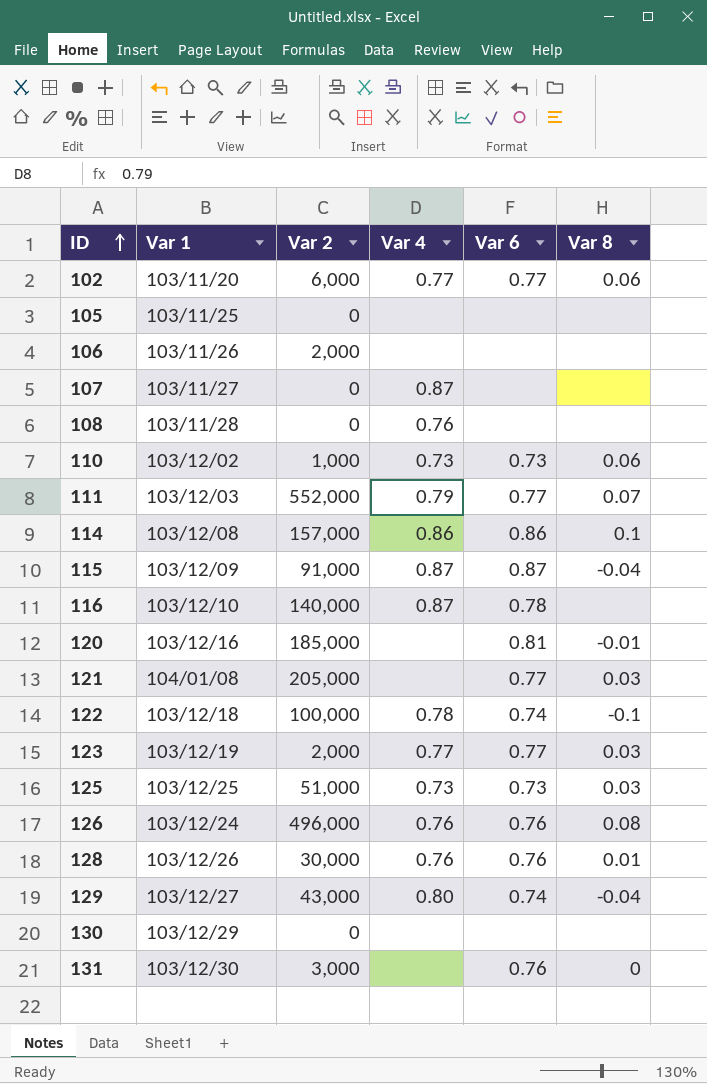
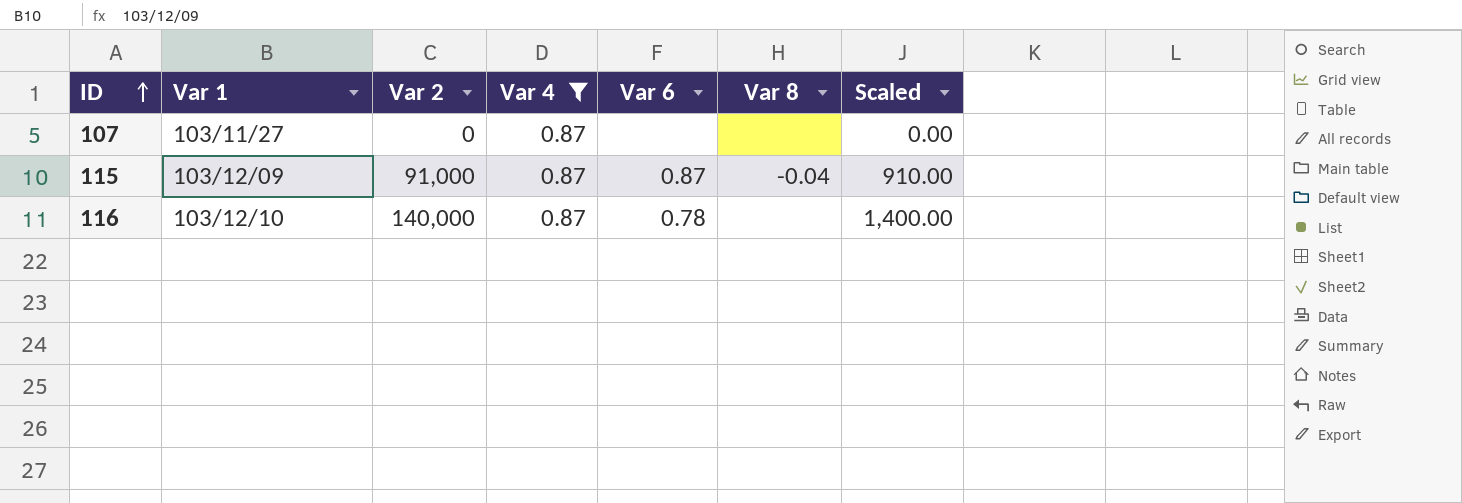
filter: none -> Var 4 = 0.87
column Scaled | formula: none -> [Var 2] * 0.01

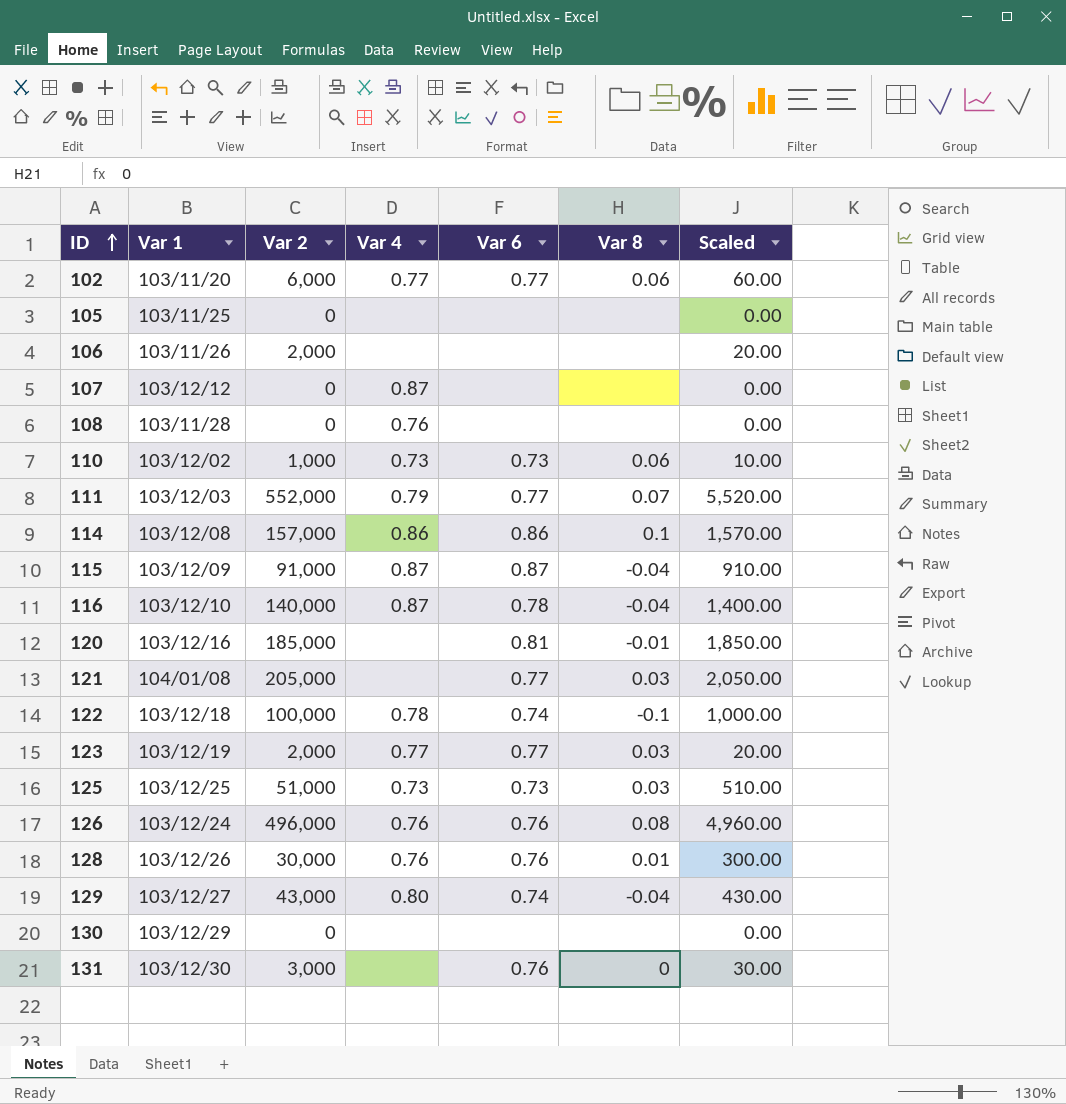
filter: Var 4 = 0.87 -> none
107 | Var 1: 103/11/27 -> 103/12/12
116 | Var 8: none -> -0.04

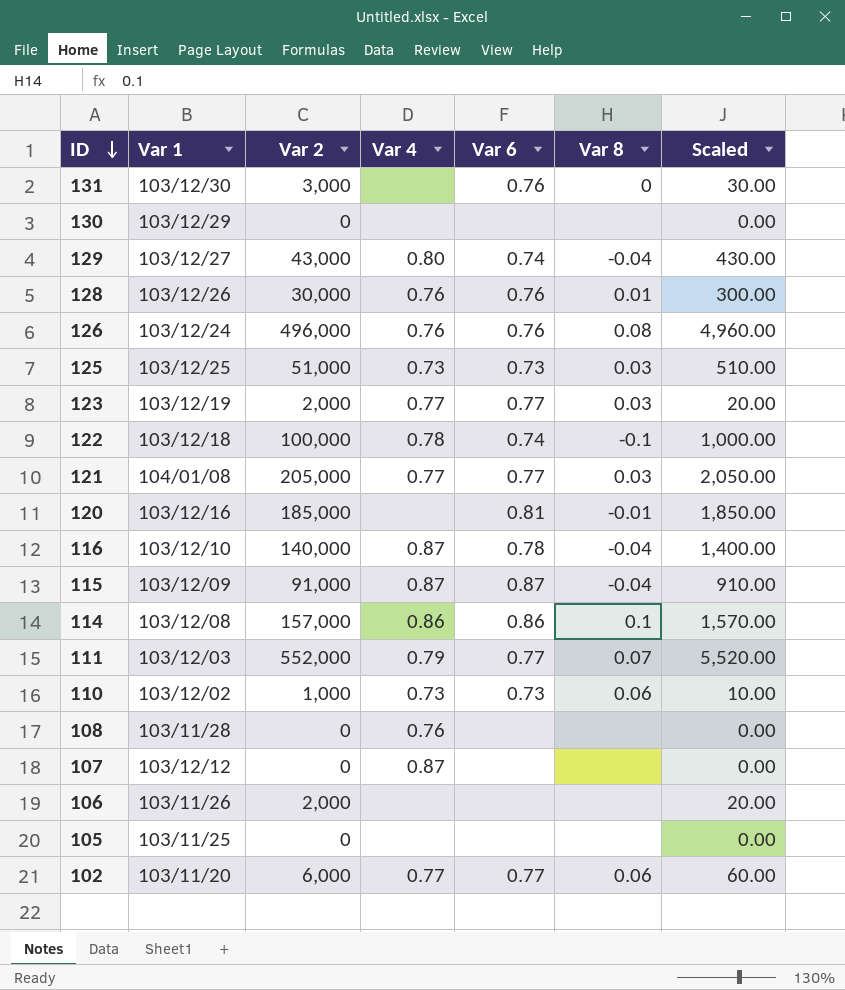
row order: ID ascending -> ID descending
121 | Var 4: none -> 0.77

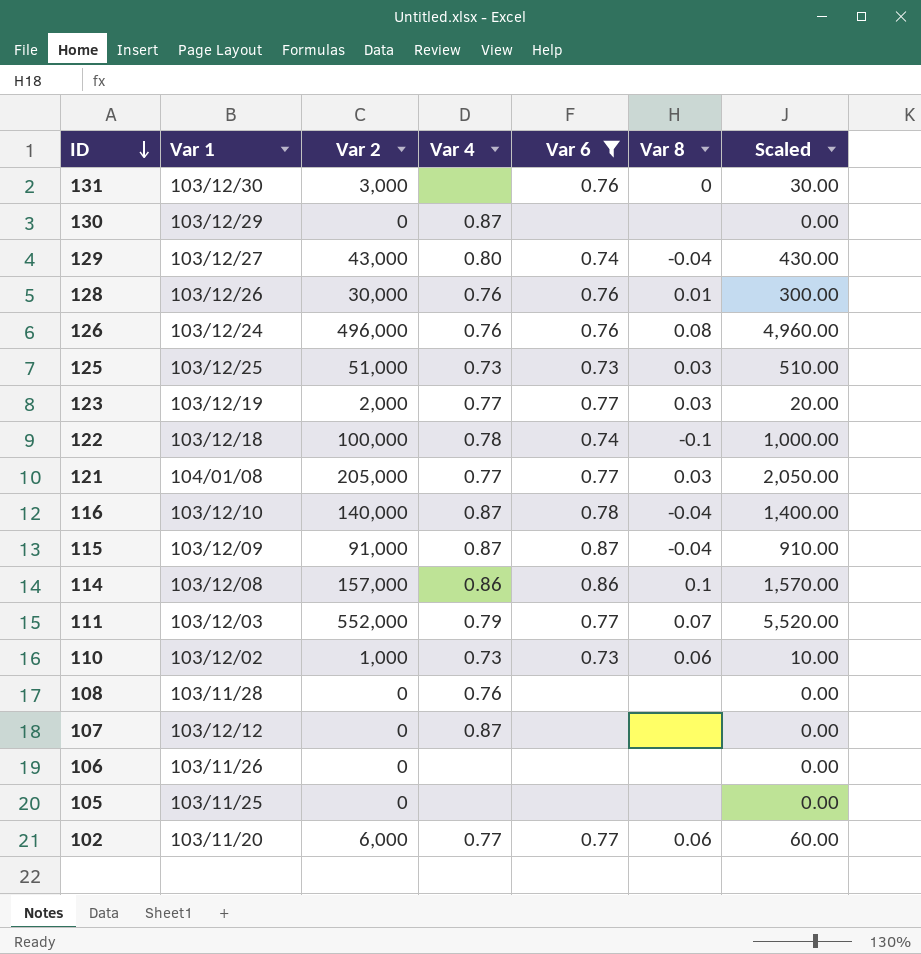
filter: none -> Var 6 != 0.81
130 | Var 4: none -> 0.87
106 | Var 2: 2,000 -> 0
106 | Scaled: 20.00 -> 0.00

